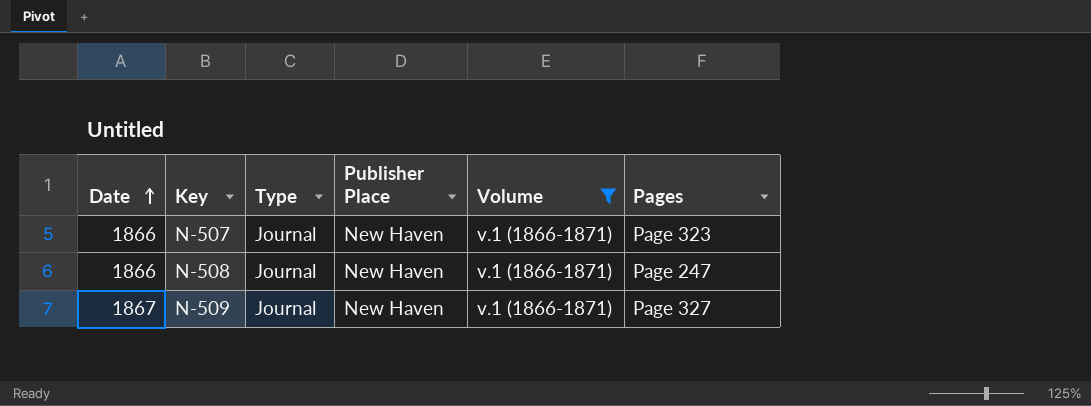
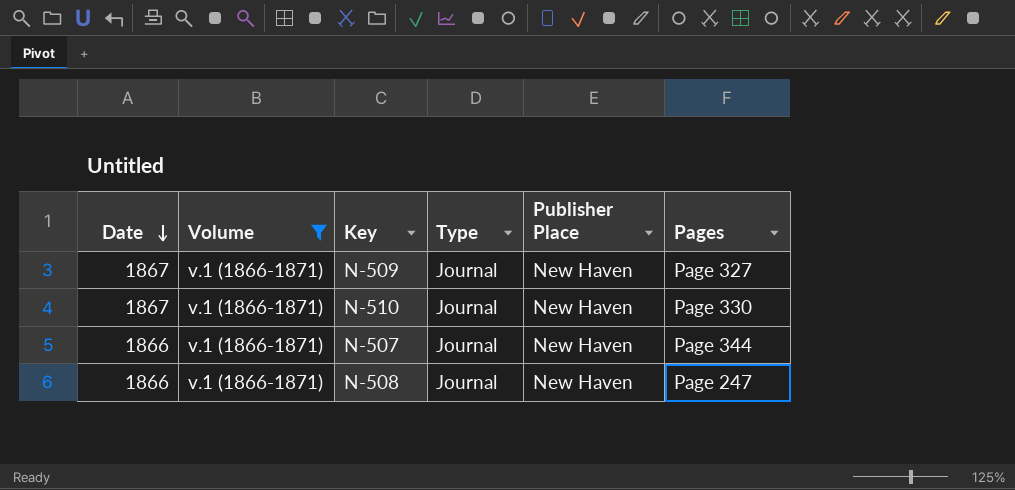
row order: Date ascending -> Date descending
column Volume | position: 5 -> 2
row N-510: none -> 1867 | v.1 (1866-1871) | Journal | New Haven | Page 330
N-507 | Pages: Page 323 -> Page 344

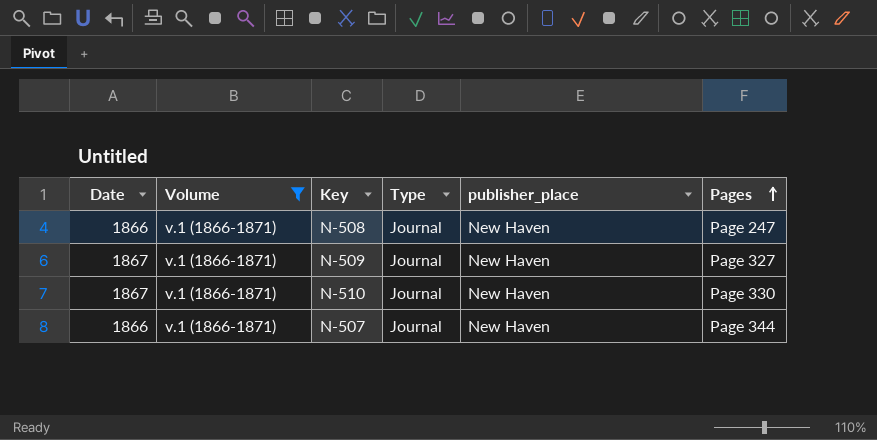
row order: Date descending -> Pages ascending
column name: Publisher Place -> publisher_place

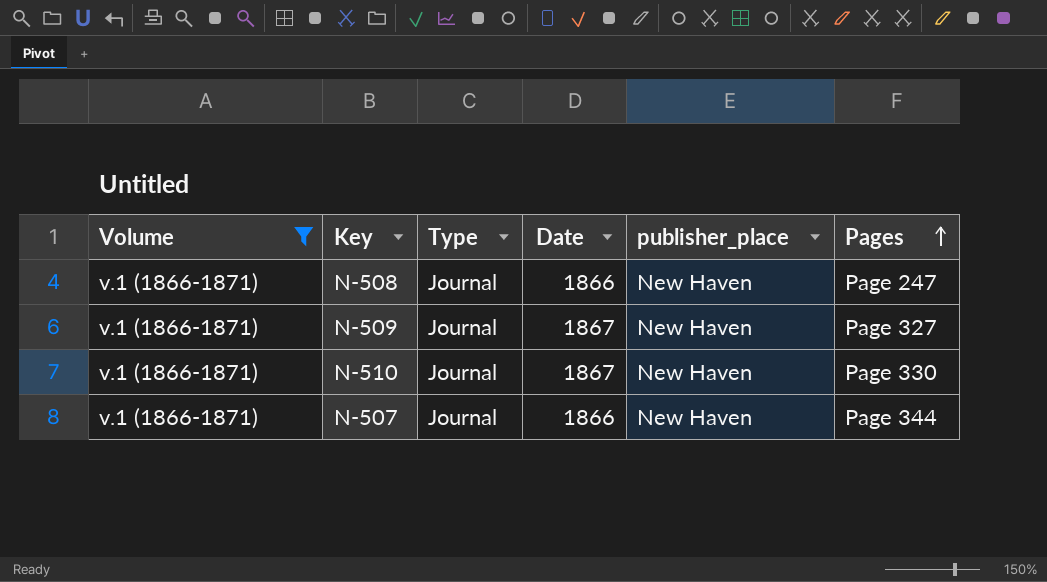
column Date | position: 1 -> 4

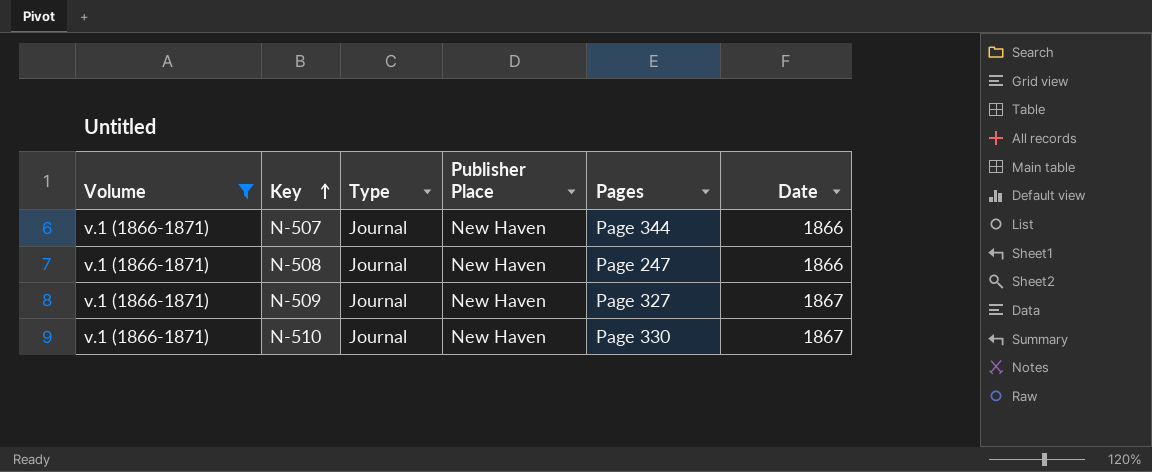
row order: Pages ascending -> Key ascending
column name: publisher_place -> Publisher Place
column Date | position: 4 -> 6

